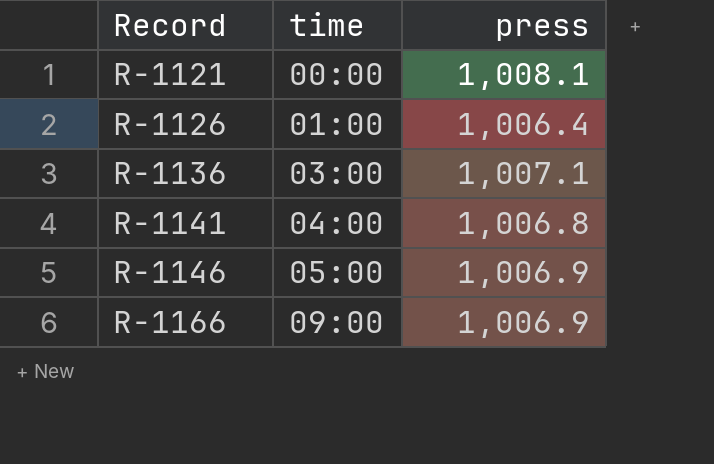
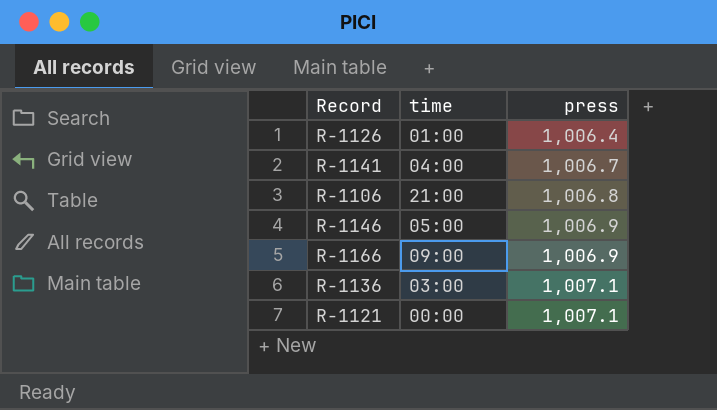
row order: Record ascending -> press ascending
R-1141 | press: 1,006.8 -> 1,006.7
row R-1106: none -> 21:00 | 1,006.8
R-1121 | press: 1,008.1 -> 1,007.1

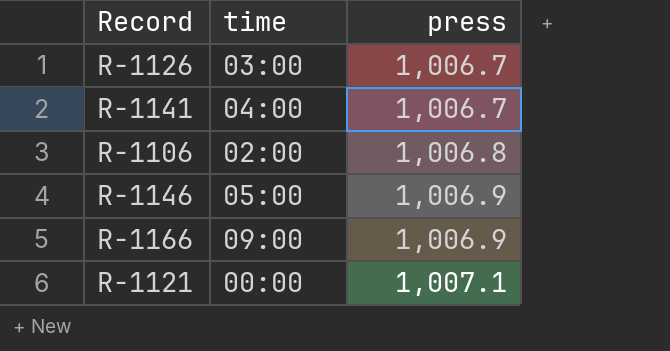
row R-1136: 03:00 | 1,007.1 -> none
R-1126 | time: 01:00 -> 03:00
R-1126 | press: 1,006.4 -> 1,006.7
R-1106 | time: 21:00 -> 02:00

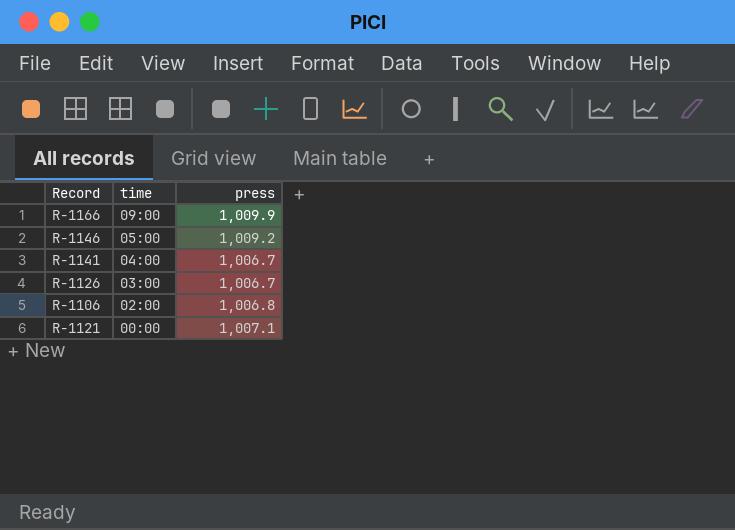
row order: press ascending -> time descending
R-1166 | press: 1,006.9 -> 1,009.9
R-1146 | press: 1,006.9 -> 1,009.2

